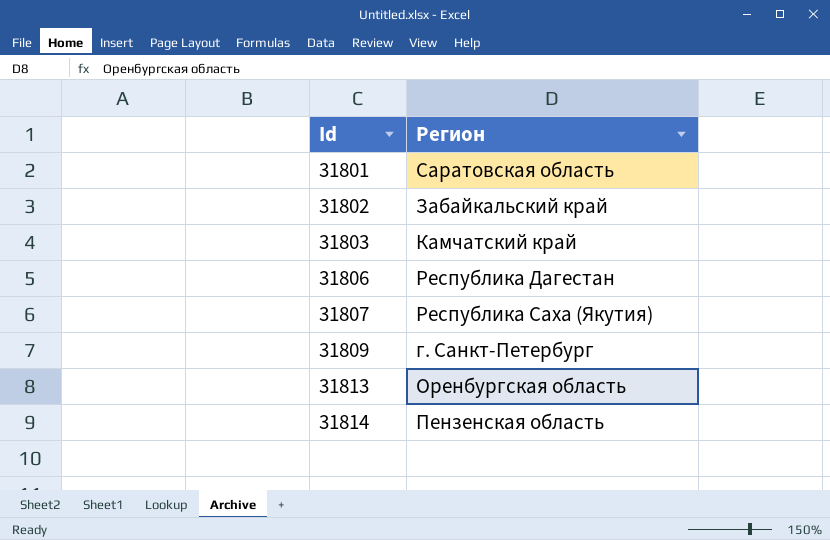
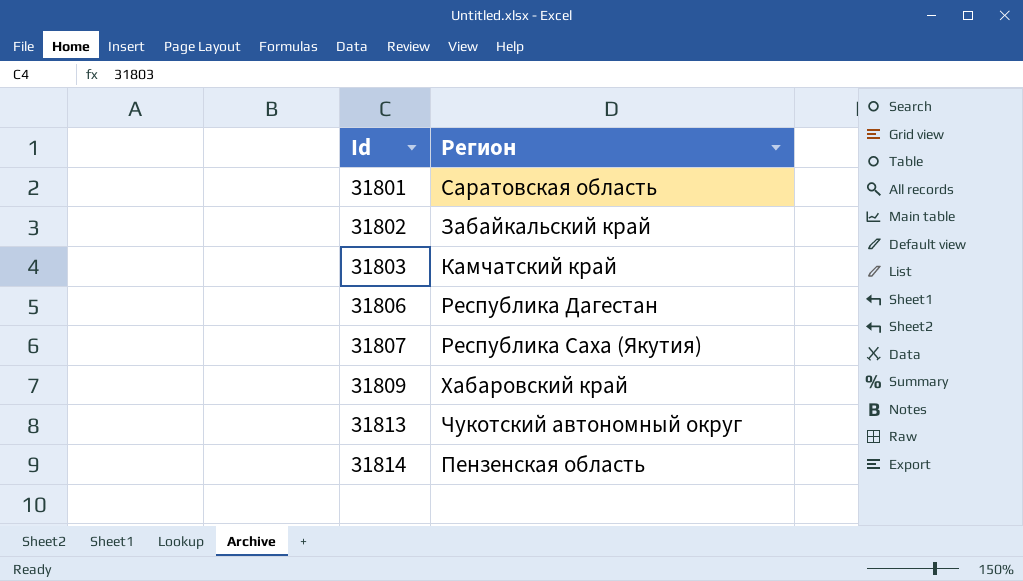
31809 | Регион: г. Санкт-Петербург -> Хабаровский край
31813 | Регион: Оренбургская область -> Чукотский автономный округ

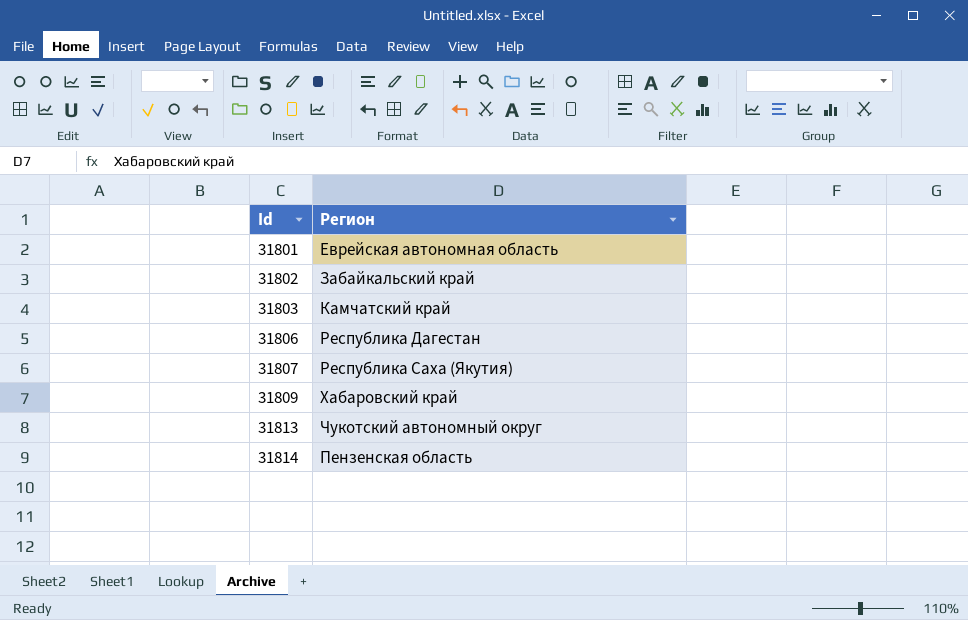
31801 | Регион: Саратовская область -> Еврейская автономная область

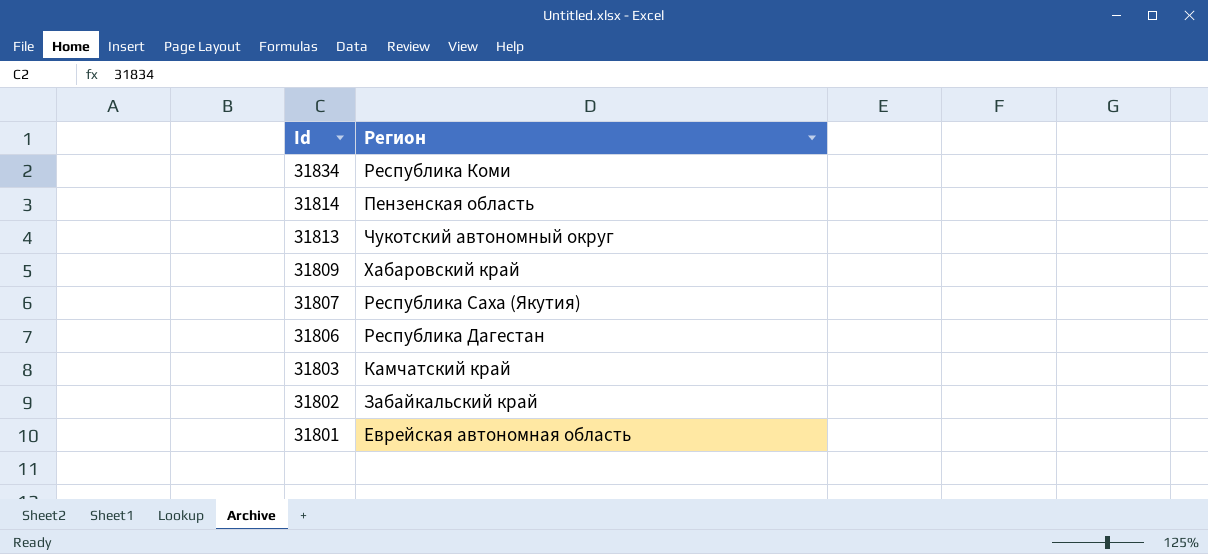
row order: Id ascending -> Id descending
row 31834: none -> Республика Коми

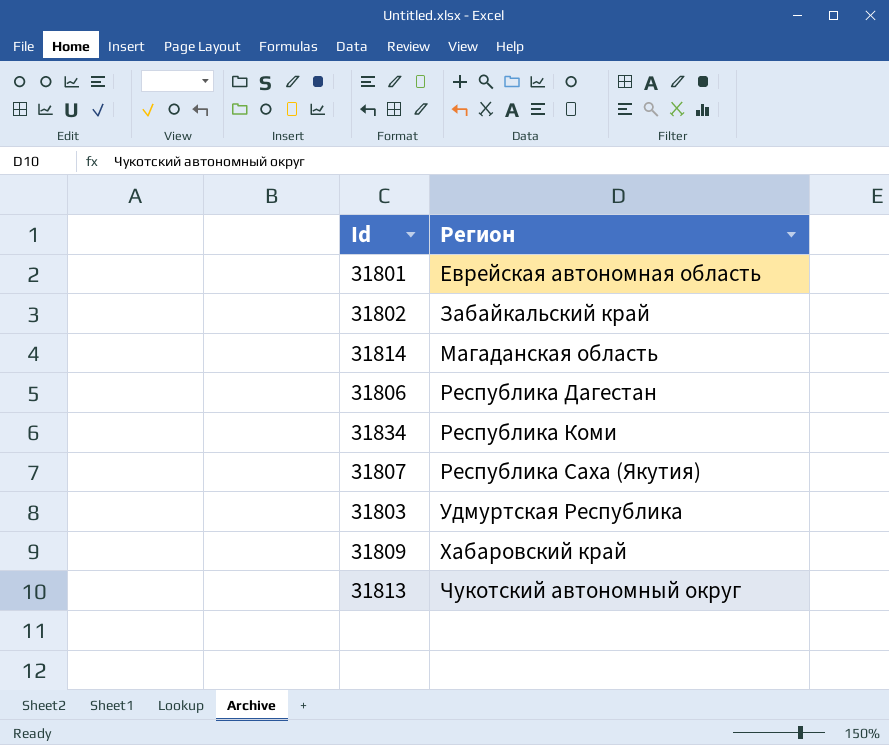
row order: Id descending -> Регион ascending
31814 | Регион: Пензенская область -> Магаданская область
31803 | Регион: Камчатский край -> Удмуртская Республика

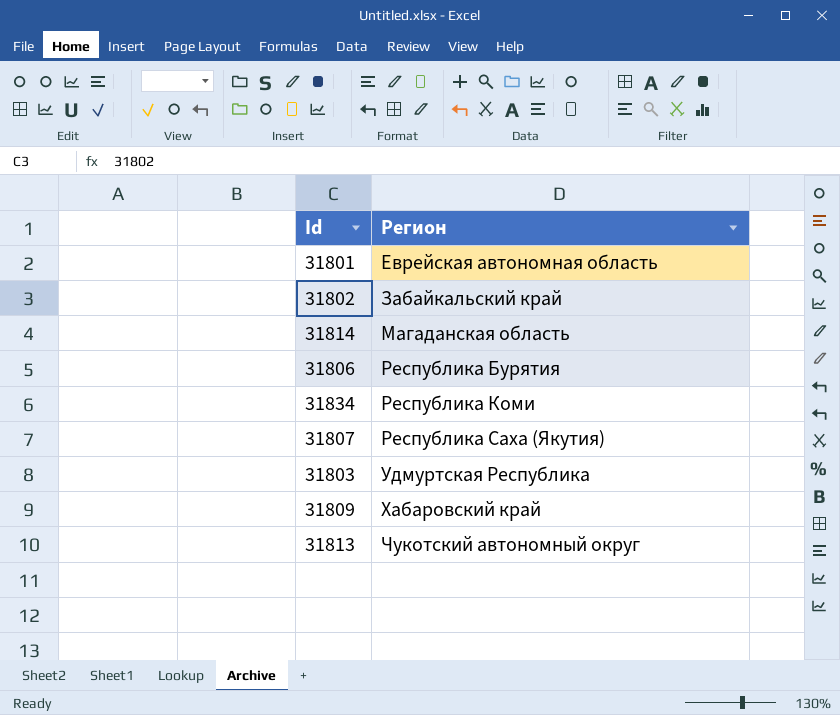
31806 | Регион: Республика Дагестан -> Республика Бурятия

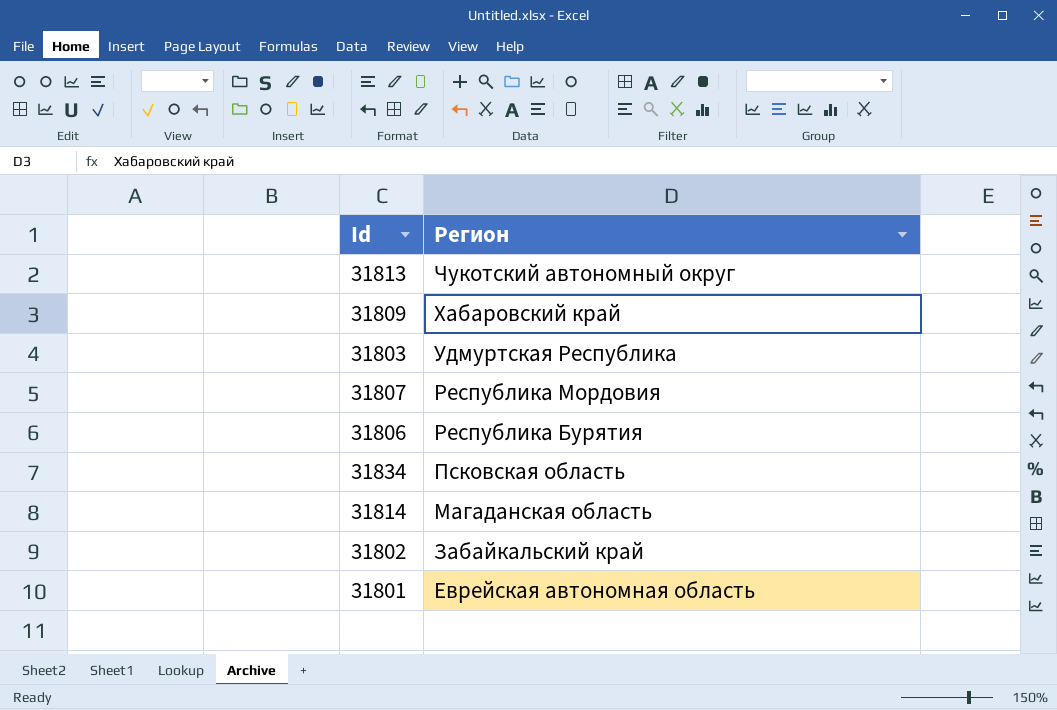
row order: Регион ascending -> Регион descending
31807 | Регион: Республика Саха (Якутия) -> Республика Мордовия
31834 | Регион: Республика Коми -> Псковская область

